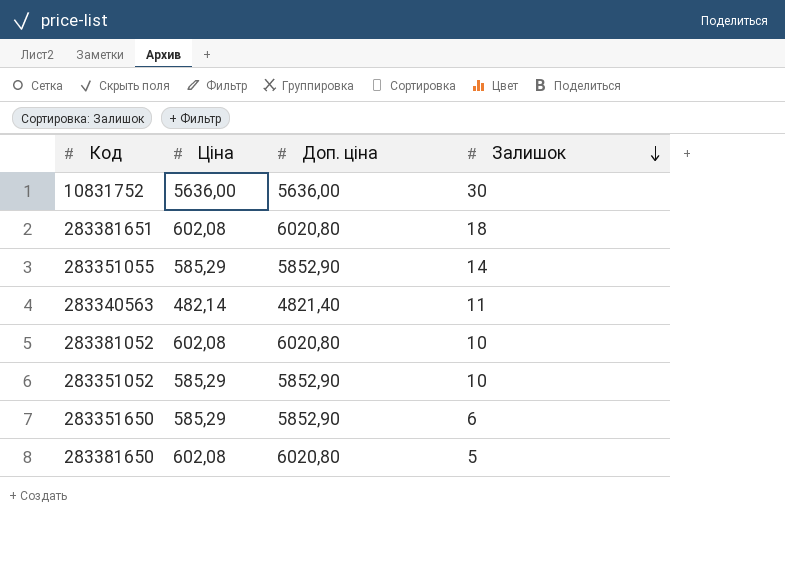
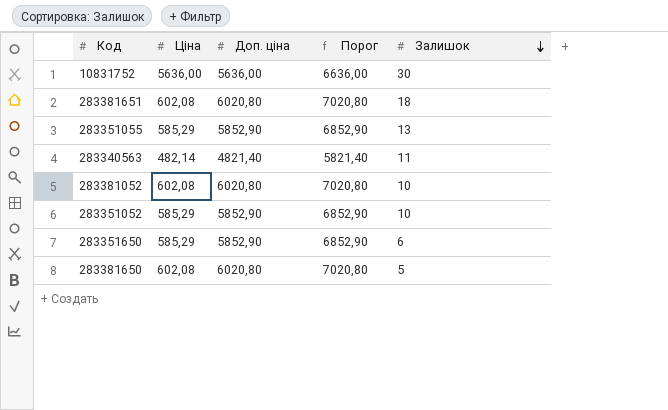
column Порог | formula: none -> [Доп. ціна] + 1000
283351055 | Залишок: 14 -> 13

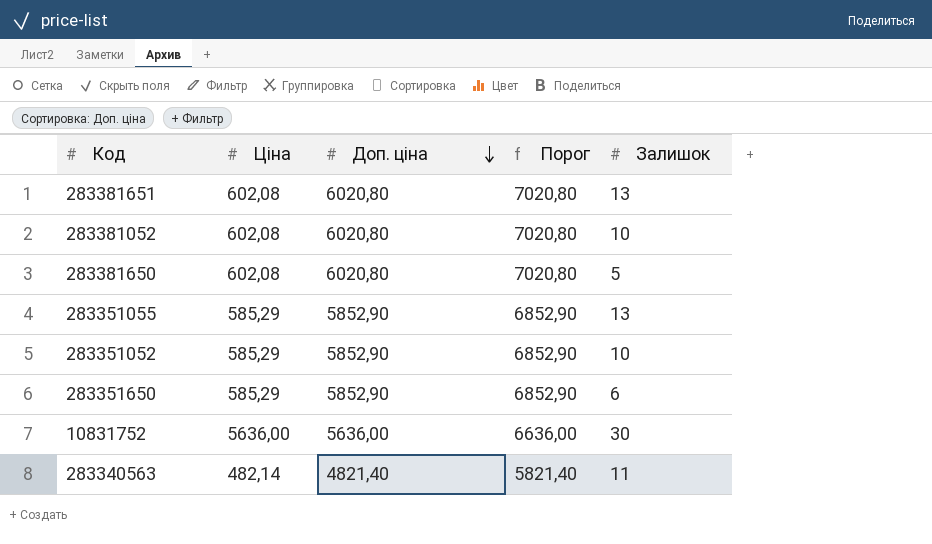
row order: Залишок descending -> Доп. ціна descending
283381651 | Залишок: 18 -> 13

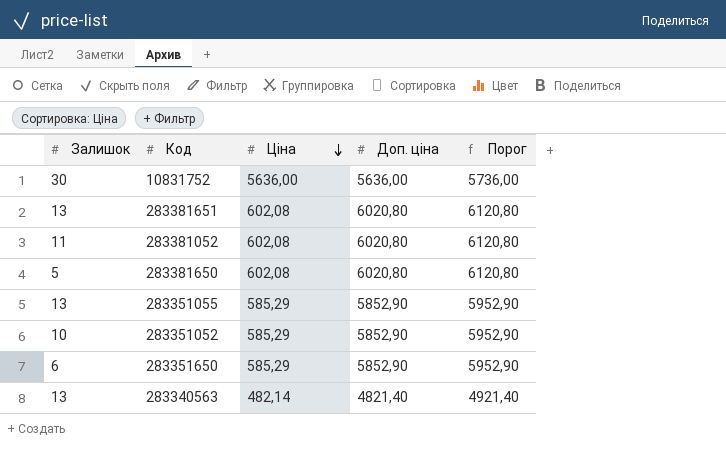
row order: Доп. ціна descending -> Ціна descending
column Залишок | position: 5 -> 1
column Порог | formula: [Доп. ціна] + 1000 -> [Доп. ціна] + 100
283381052 | Залишок: 10 -> 11
283340563 | Залишок: 11 -> 13

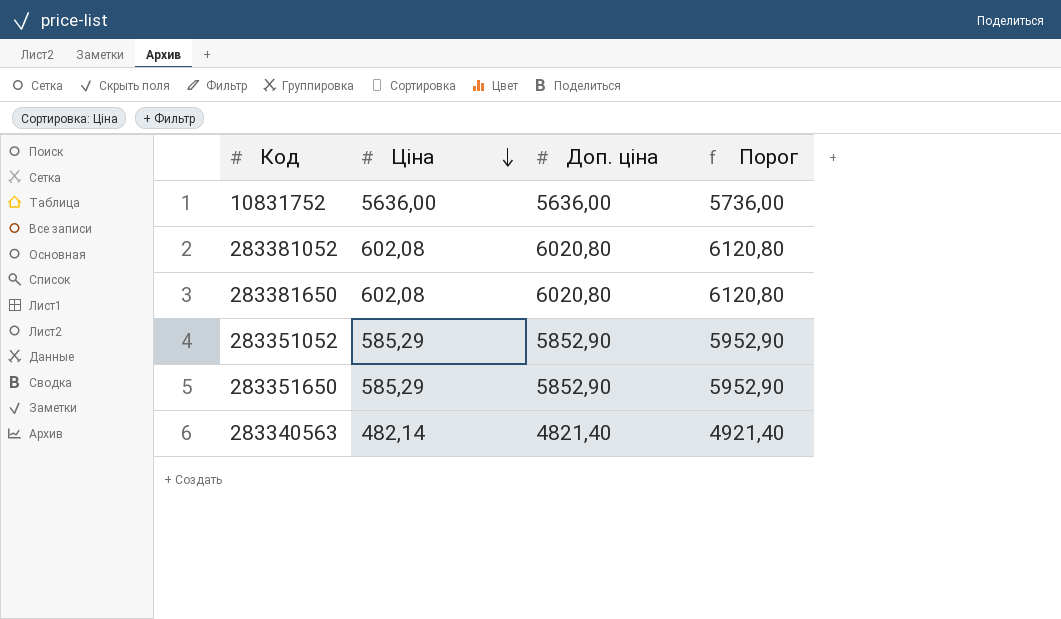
column Залишок | position: 1 -> none
row 283381651: 13 | 602,08 | 6020,80 | 6120,80 -> none
row 283351055: 13 | 585,29 | 5852,90 | 5952,90 -> none

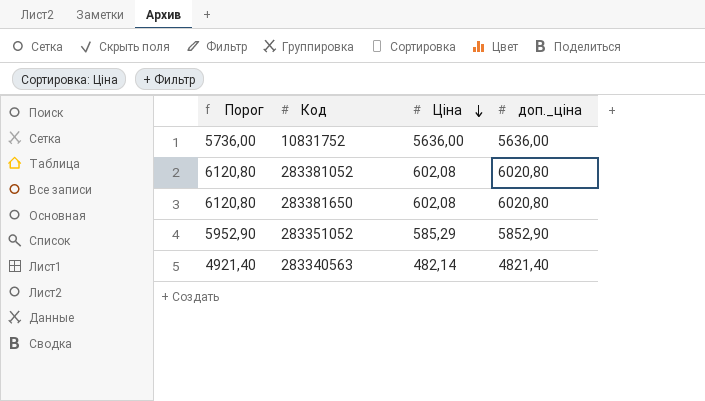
column Порог | position: 4 -> 1
column name: Доп. ціна -> доп._ціна
row 283351650: 585,29 | 5852,90 | 5952,90 -> none

